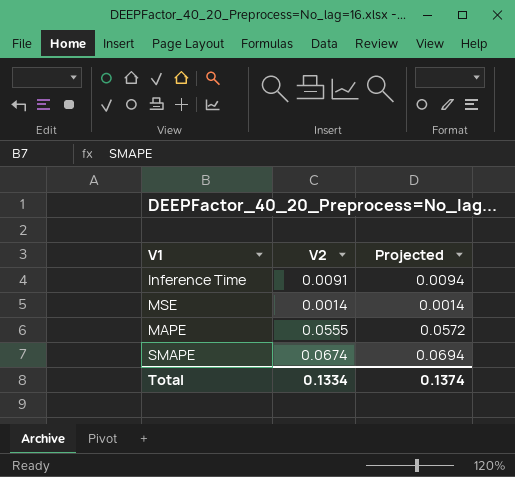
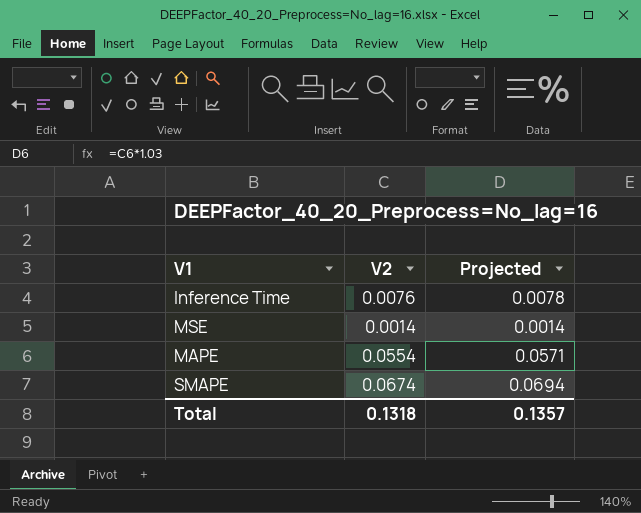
Inference Time | V2: 0.0091 -> 0.0076
Inference Time | Projected: 0.0094 -> 0.0078
MAPE | V2: 0.0555 -> 0.0554
MAPE | Projected: 0.0572 -> 0.0571
Total | V2: 0.1334 -> 0.1318
Total | Projected: 0.1374 -> 0.1357

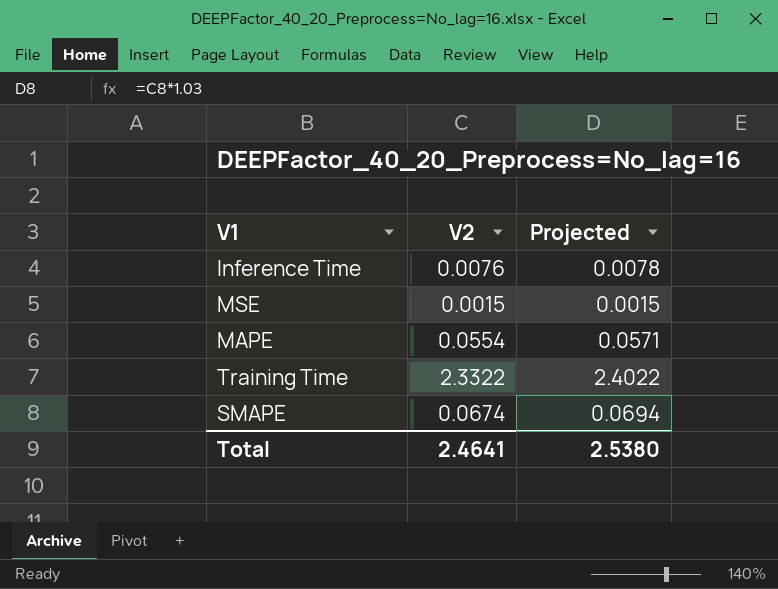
MSE | V2: 0.0014 -> 0.0015
MSE | Projected: 0.0014 -> 0.0015
row Training Time: none -> 2.3322 | 2.4022
Total | V2: 0.1318 -> 2.4641
Total | Projected: 0.1357 -> 2.5380

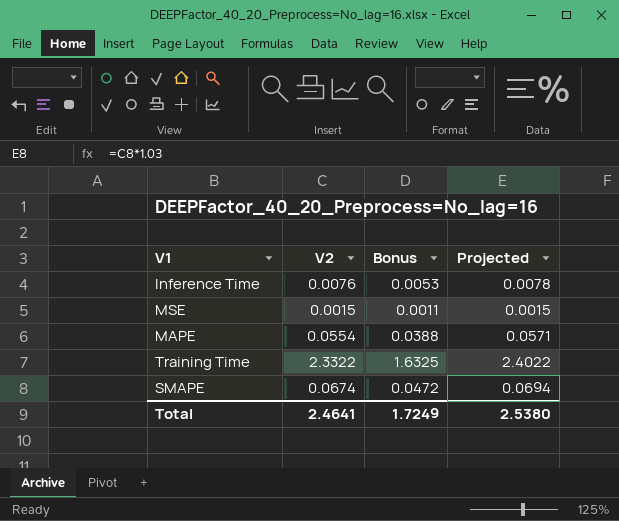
column Bonus | formula: none -> [V2] * 0.7

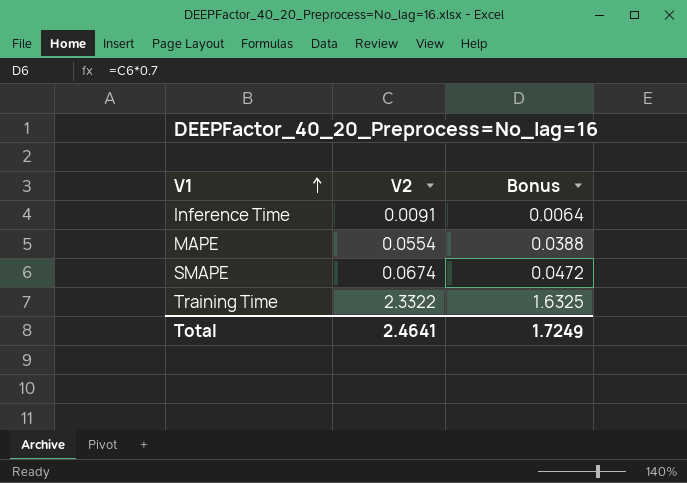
row order: none -> V1 ascending
column Projected | formula: [V2] * 1.03 -> none
row MSE: 0.0015 | 0.0011 | 0.0015 -> none
Inference Time | V2: 0.0076 -> 0.0091
Inference Time | Bonus: 0.0053 -> 0.0064

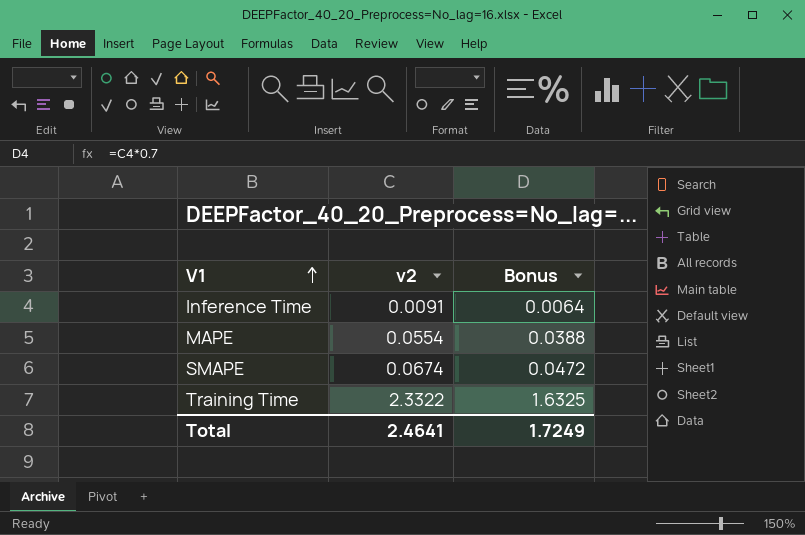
column name: V2 -> v2

